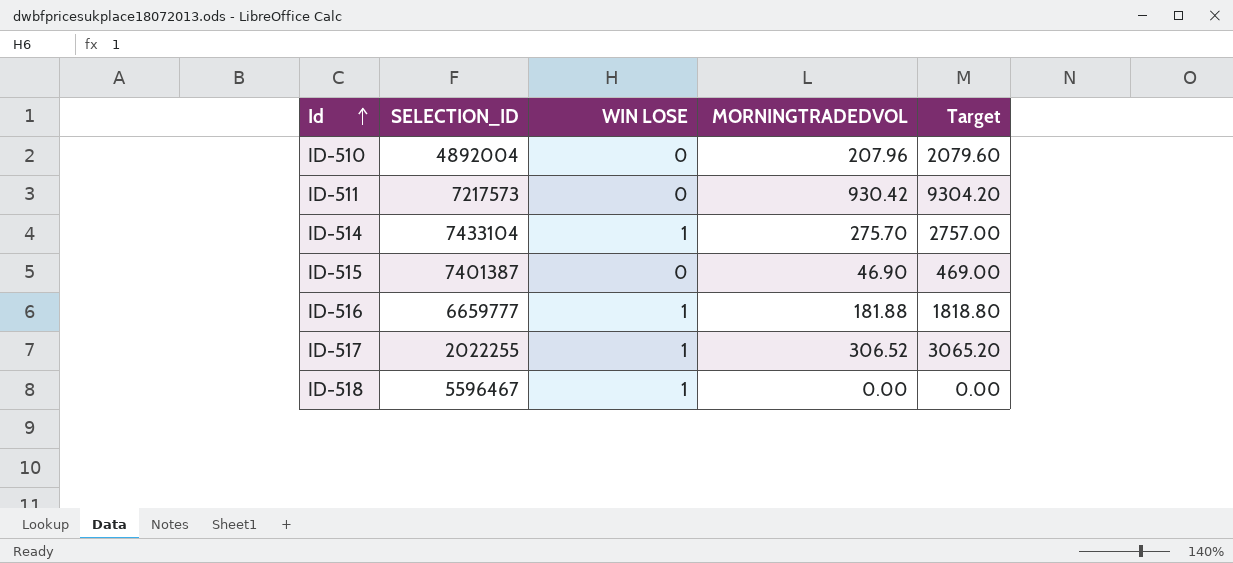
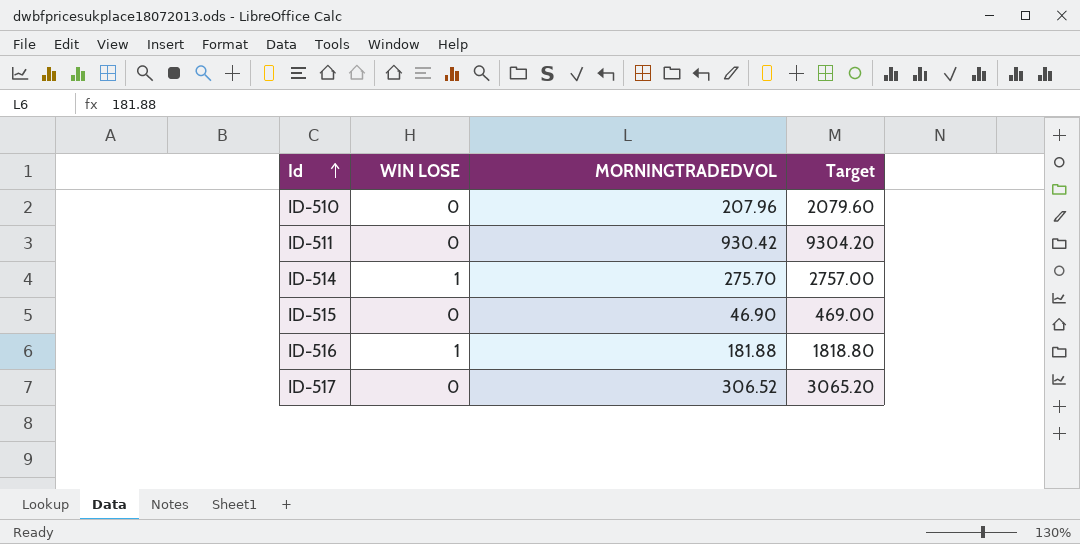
column SELECTION_ID | position: 2 -> none
row ID-518: 5596467 | 1 | 0.00 | 0.00 -> none
ID-517 | WIN LOSE: 1 -> 0

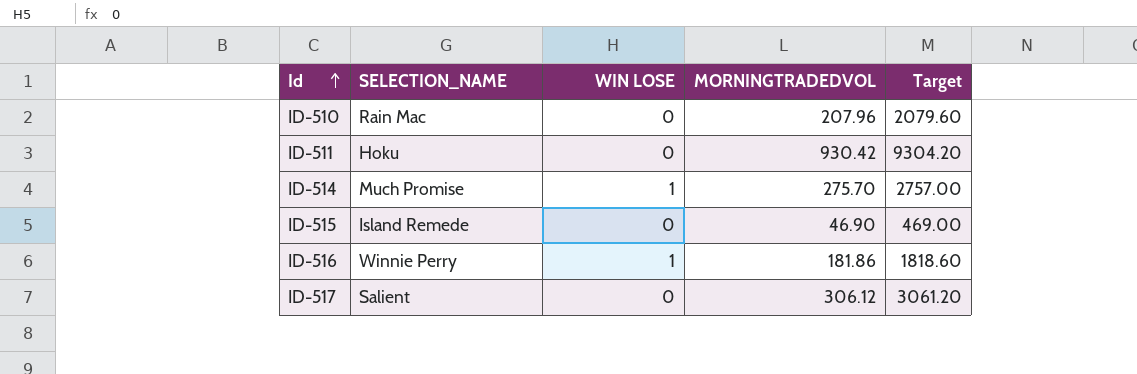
column SELECTION_NAME | position: none -> 2
ID-516 | MORNINGTRADEDVOL: 181.88 -> 181.86
ID-516 | Target: 1818.80 -> 1818.60
ID-517 | MORNINGTRADEDVOL: 306.52 -> 306.12
ID-517 | Target: 3065.20 -> 3061.20

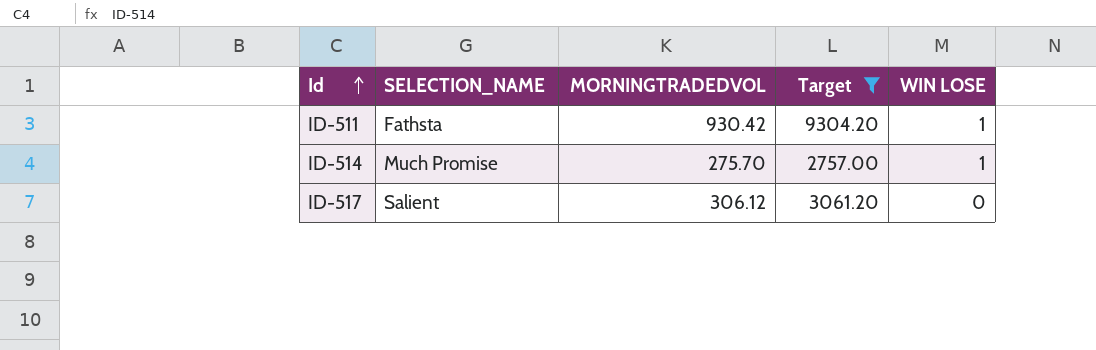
filter: none -> Target >= 2757.00
column WIN LOSE | position: 3 -> 5
ID-511 | SELECTION_NAME: Hoku -> Fathsta
ID-511 | WIN LOSE: 0 -> 1

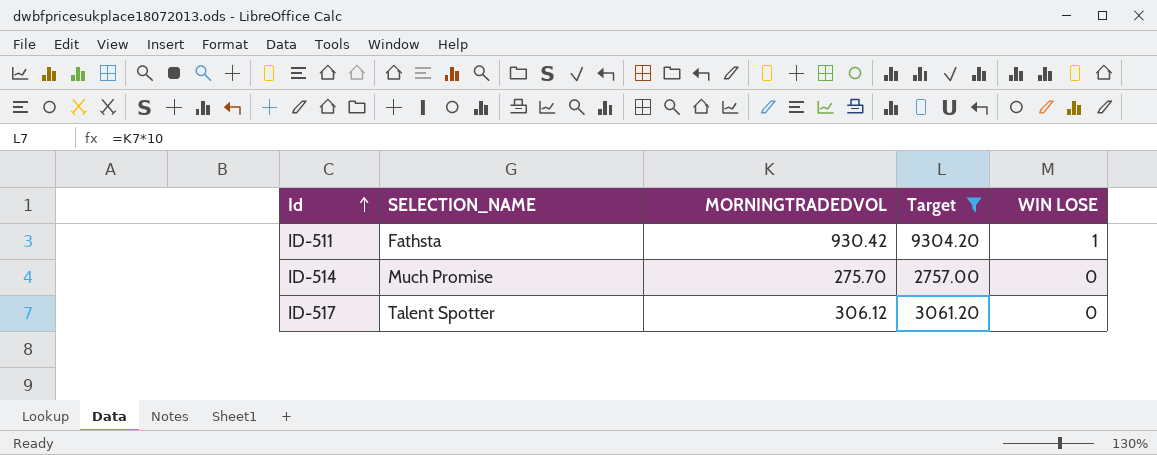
ID-514 | WIN LOSE: 1 -> 0
ID-517 | SELECTION_NAME: Salient -> Talent Spotter

